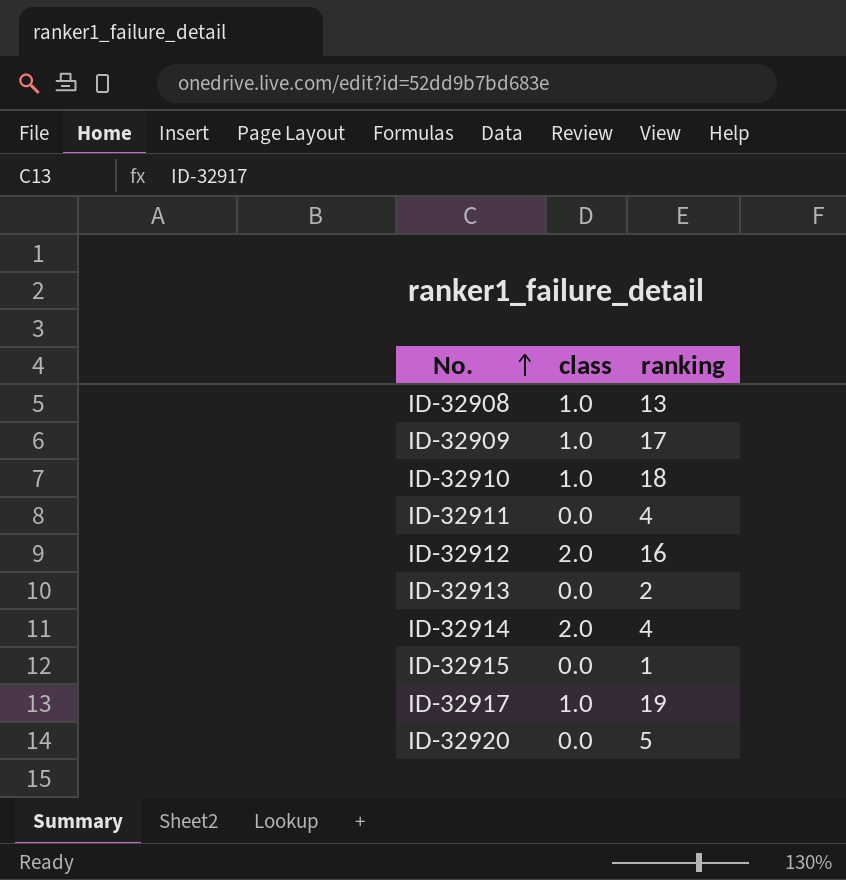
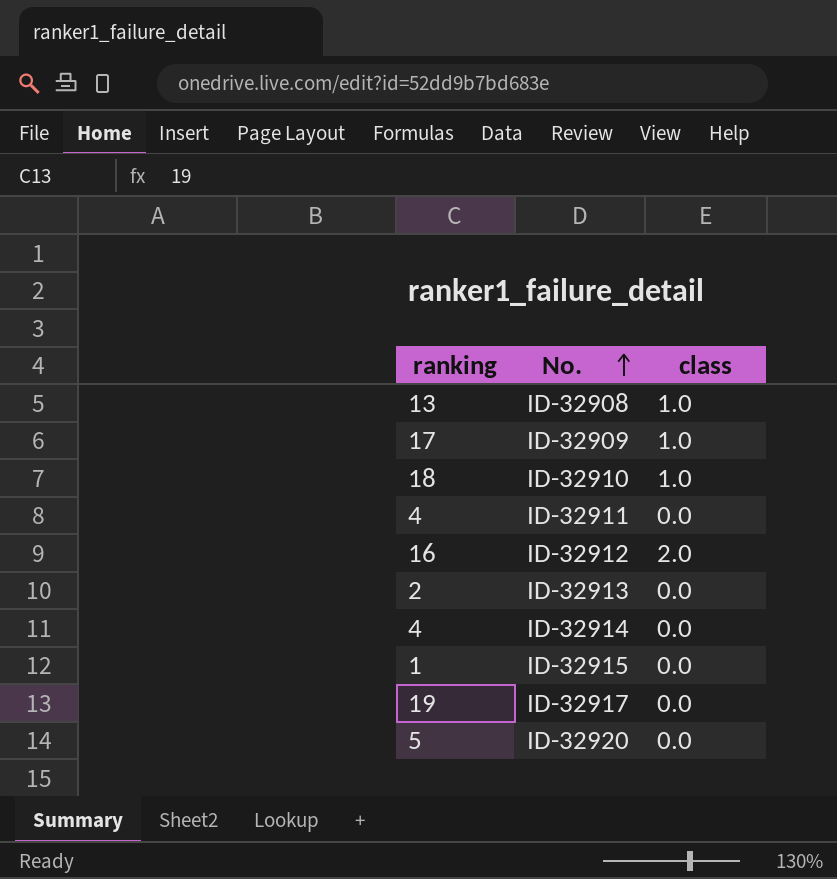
column ranking | position: 3 -> 1
ID-32914 | class: 2.0 -> 0.0
ID-32917 | class: 1.0 -> 0.0

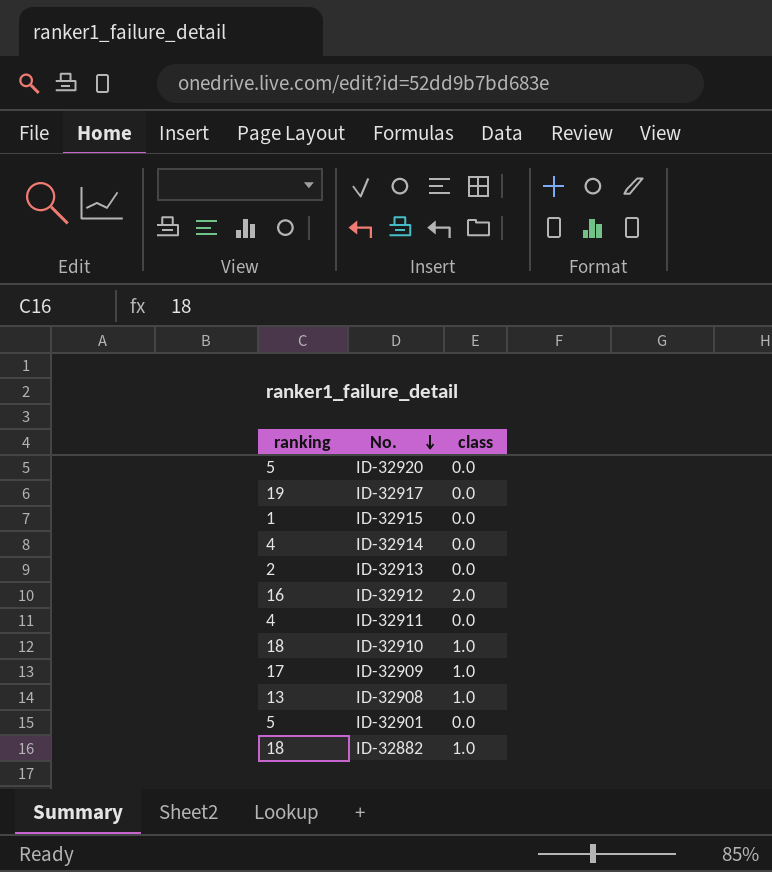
row order: No. ascending -> No. descending
row ID-32901: none -> 5 | 0.0
row ID-32882: none -> 18 | 1.0

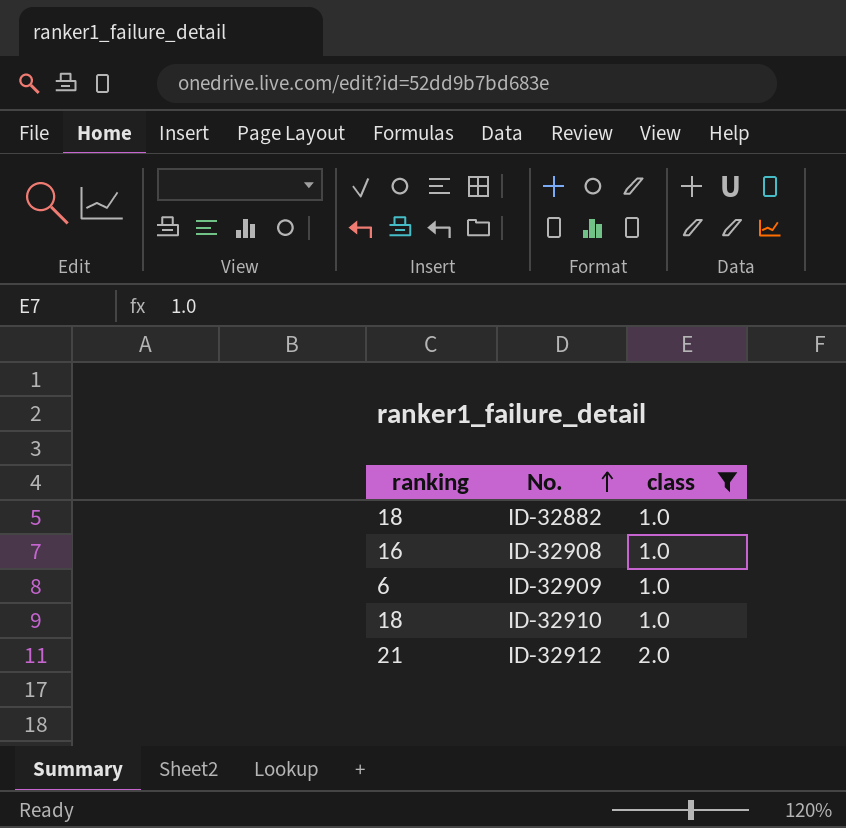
filter: none -> class != 0.0
row order: No. descending -> No. ascending
ID-32908 | ranking: 13 -> 16
ID-32909 | ranking: 17 -> 6
ID-32912 | ranking: 16 -> 21

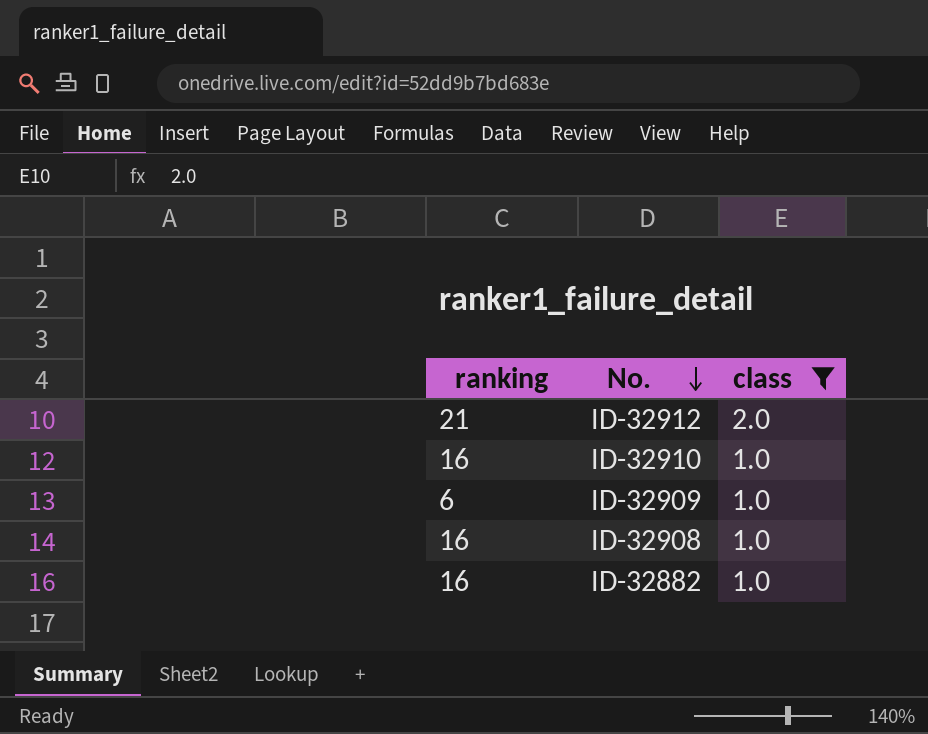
row order: No. ascending -> No. descending
ID-32910 | ranking: 18 -> 16
ID-32882 | ranking: 18 -> 16

